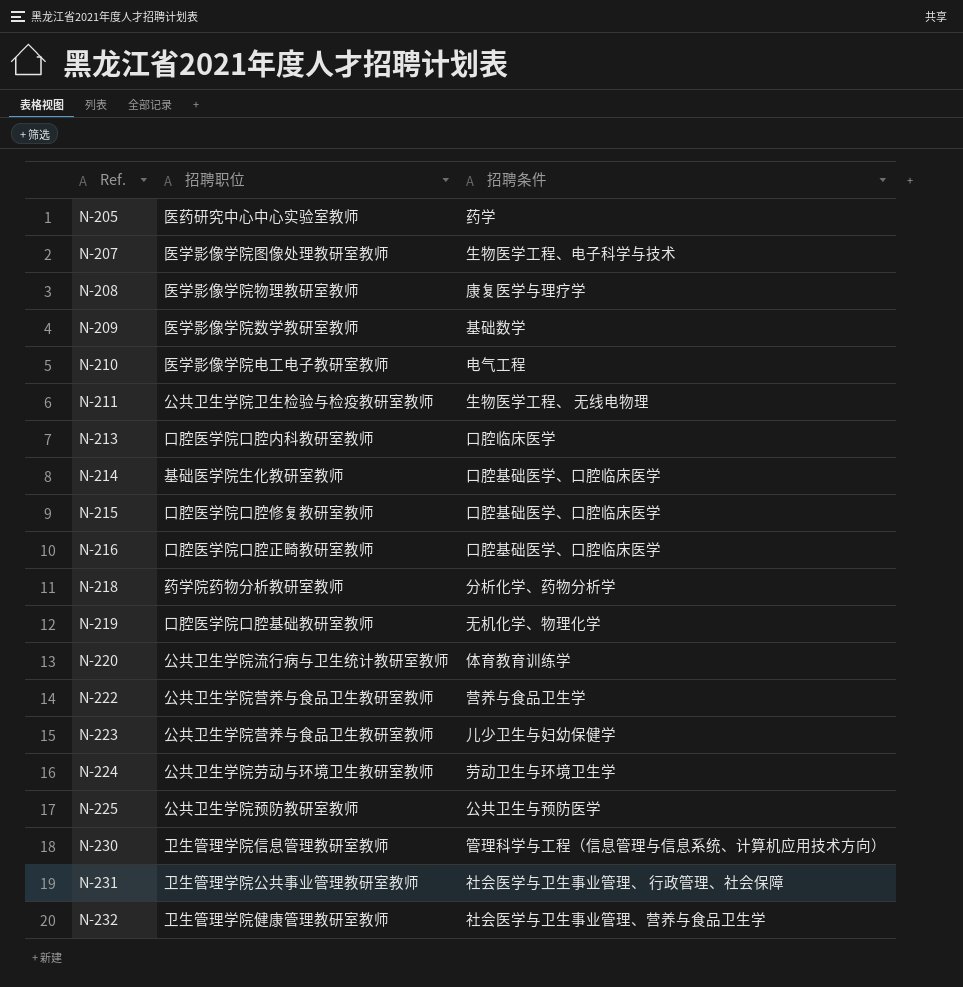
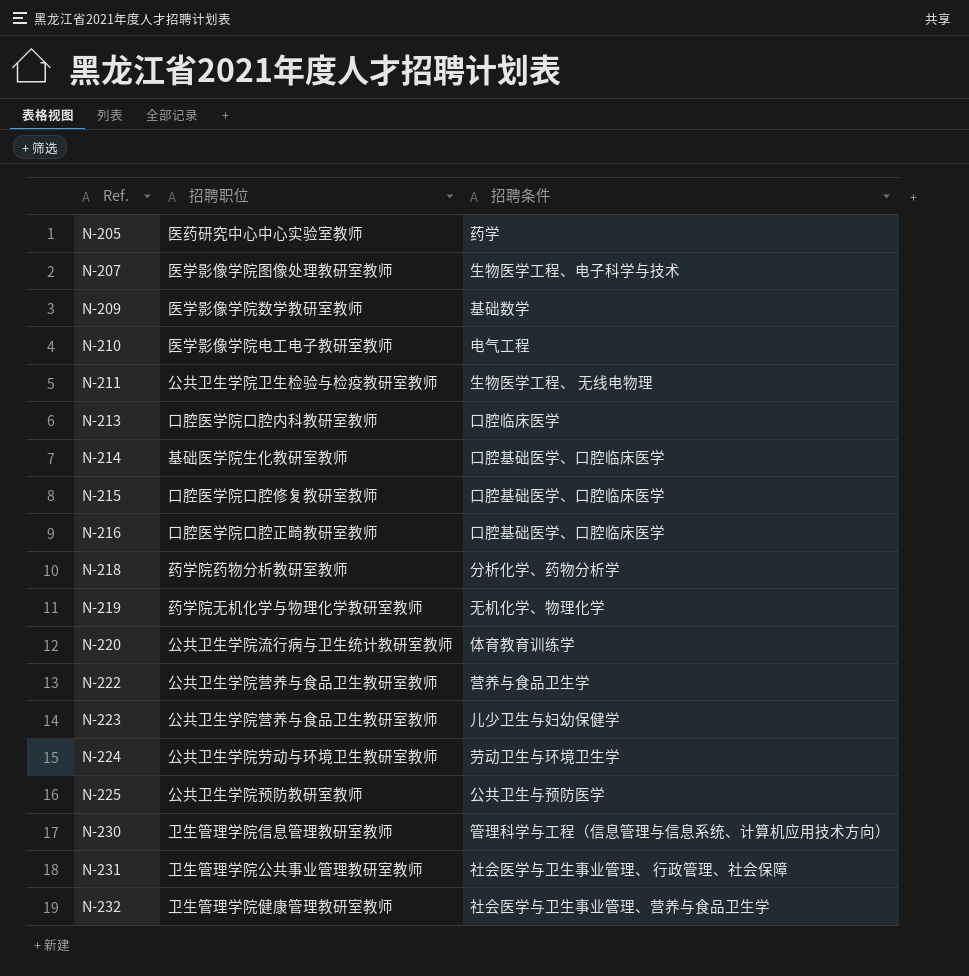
row N-208: 医学影像学院物理教研室教师 | 康复医学与理疗学 -> none
N-219 | 招聘职位: 口腔医学院口腔基础教研室教师 -> 药学院无机化学与物理化学教研室教师

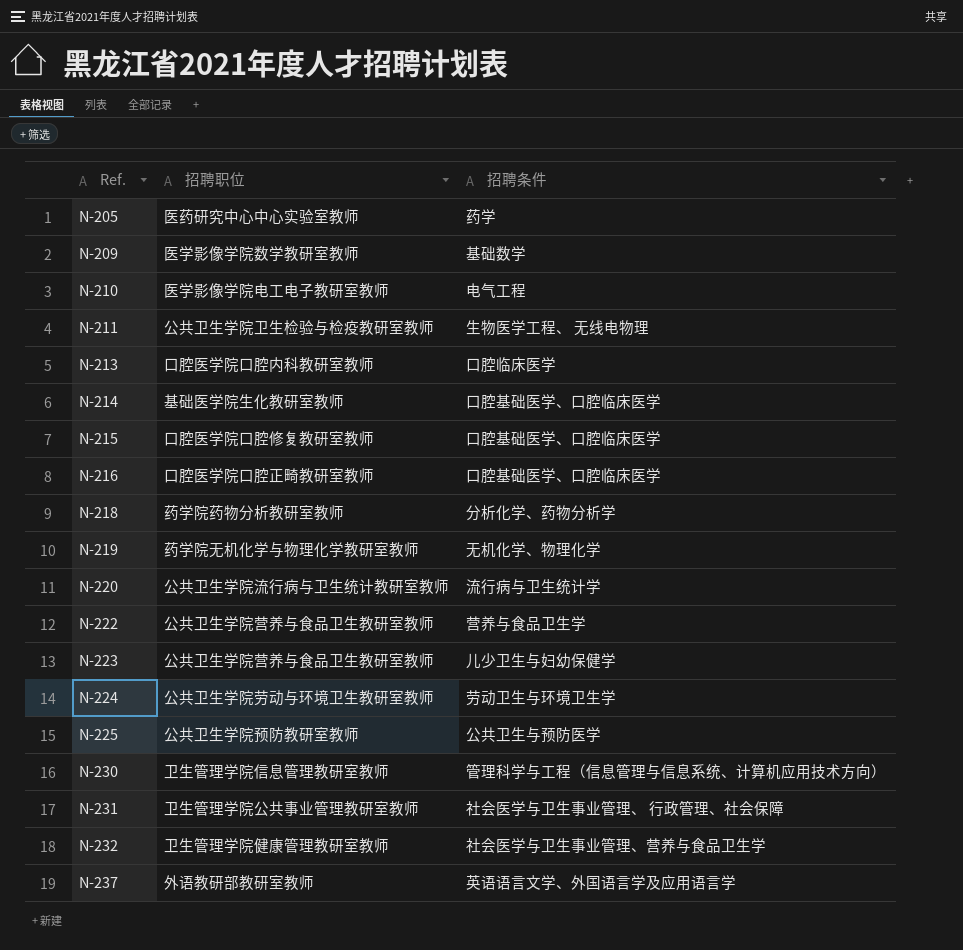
row N-207: 医学影像学院图像处理教研室教师 | 生物医学工程、电子科学与技术 -> none
N-220 | 招聘条件: 体育教育训练学 -> 流行病与卫生统计学
row N-237: none -> 外语教研部教研室教师 | 英语语言文学、外国语言学及应用语言学

